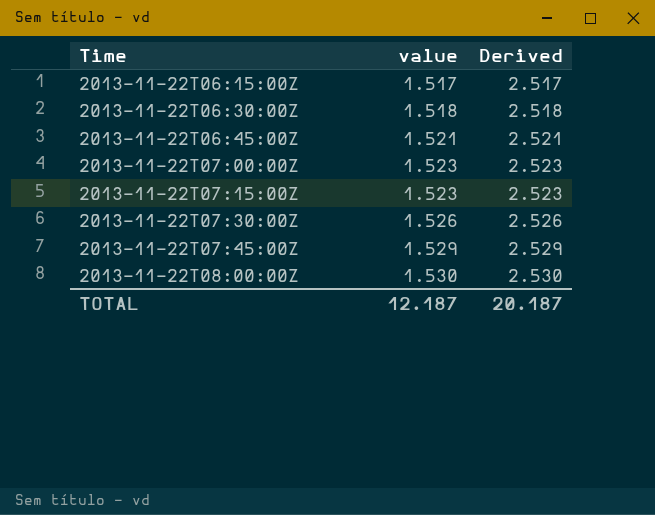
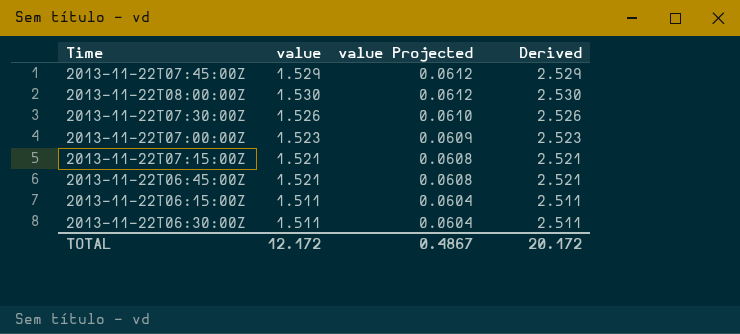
row order: Time ascending -> value Projected descending
column value Projected | formula: none -> [value] * 0.04
2013-11-22T07:15:00Z | value: 1.523 -> 1.521
2013-11-22T07:15:00Z | Derived: 2.523 -> 2.521
2013-11-22T06:15:00Z | value: 1.517 -> 1.511
2013-11-22T06:15:00Z | Derived: 2.517 -> 2.511
2013-11-22T06:30:00Z | value: 1.518 -> 1.511
2013-11-22T06:30:00Z | Derived: 2.518 -> 2.511
TOTAL | value: 12.187 -> 12.172
TOTAL | Derived: 20.187 -> 20.172

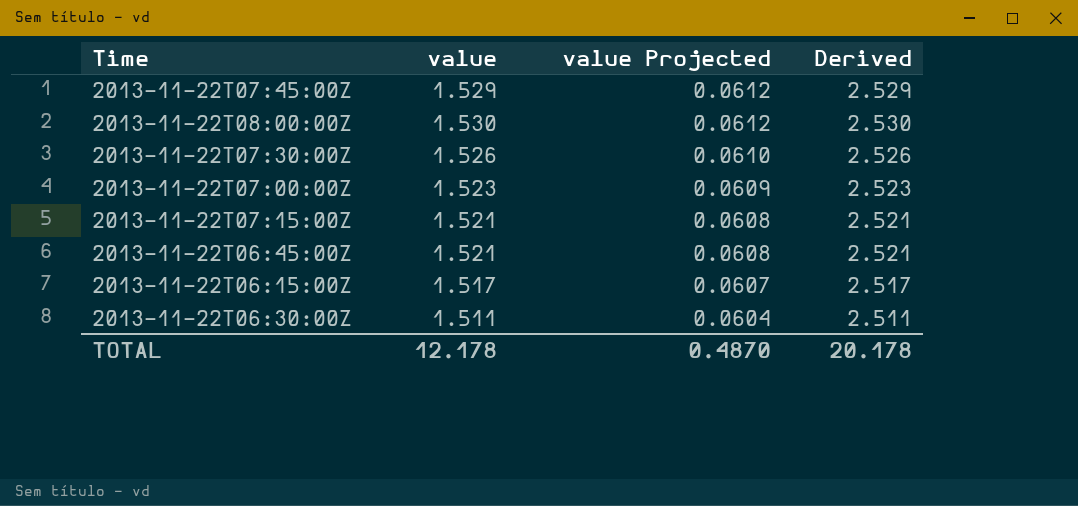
2013-11-22T06:15:00Z | value: 1.511 -> 1.517
2013-11-22T06:15:00Z | value Projected: 0.0604 -> 0.0607
2013-11-22T06:15:00Z | Derived: 2.511 -> 2.517
TOTAL | value: 12.172 -> 12.178
TOTAL | value Projected: 0.4867 -> 0.4870
TOTAL | Derived: 20.172 -> 20.178

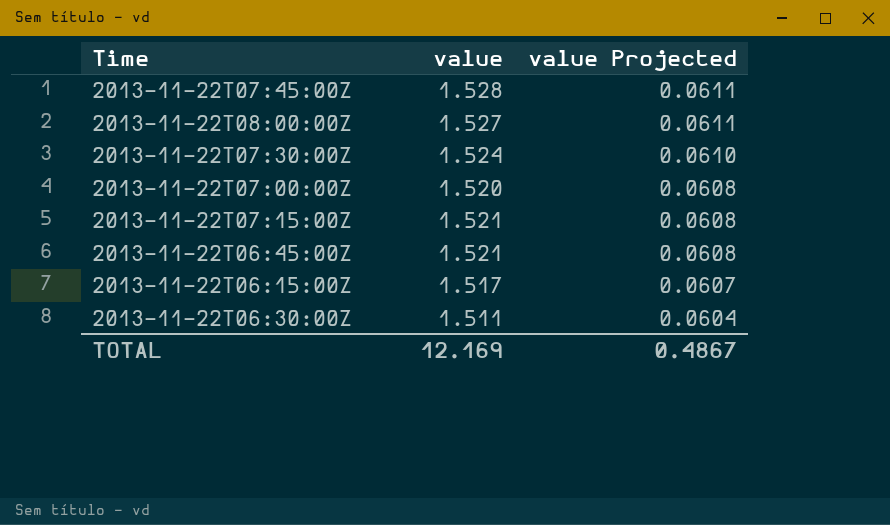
column Derived | formula: [value] + 1 -> none
2013-11-22T07:45:00Z | value: 1.529 -> 1.528
2013-11-22T07:45:00Z | value Projected: 0.0612 -> 0.0611
2013-11-22T08:00:00Z | value: 1.530 -> 1.527
2013-11-22T08:00:00Z | value Projected: 0.0612 -> 0.0611
2013-11-22T07:30:00Z | value: 1.526 -> 1.524
2013-11-22T07:00:00Z | value: 1.523 -> 1.520
2013-11-22T07:00:00Z | value Projected: 0.0609 -> 0.0608
TOTAL | value: 12.178 -> 12.169
TOTAL | value Projected: 0.4870 -> 0.4867

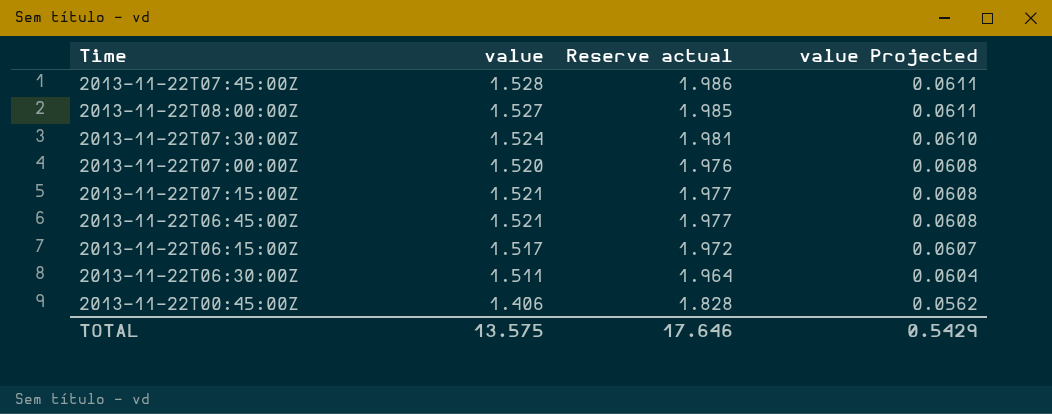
column Reserve actual | formula: none -> [value] * 1.3
row 2013-11-22T00:45:00Z: none -> 1.406 | 1.828 | 0.0562
TOTAL | value: 12.169 -> 13.575
TOTAL | value Projected: 0.4867 -> 0.5429

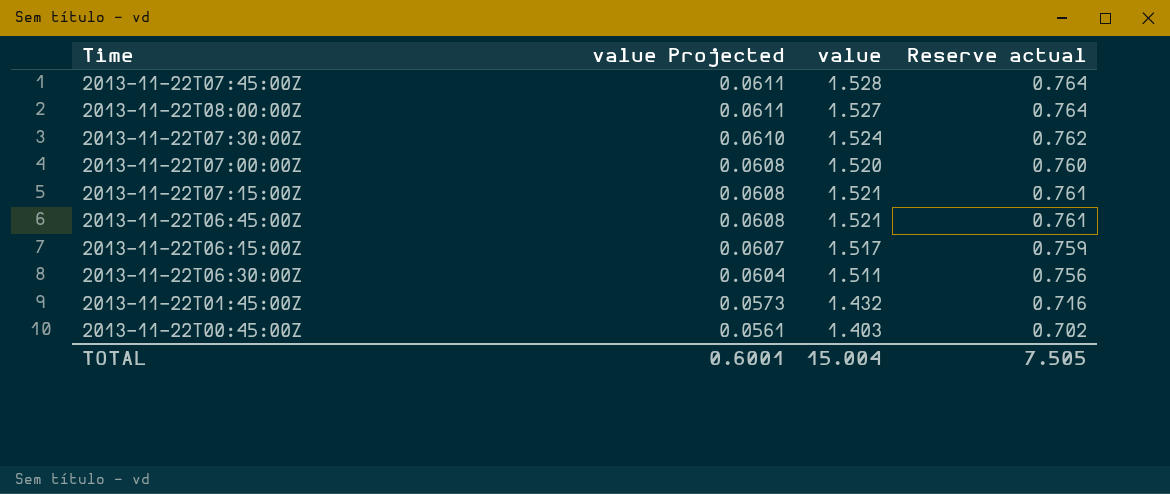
column value Projected | position: 4 -> 2
column Reserve actual | formula: [value] * 1.3 -> [value] * 0.5
row 2013-11-22T01:45:00Z: none -> 0.0573 | 1.432 | 0.716
2013-11-22T00:45:00Z | value Projected: 0.0562 -> 0.0561
2013-11-22T00:45:00Z | value: 1.406 -> 1.403
TOTAL | value Projected: 0.5429 -> 0.6001
TOTAL | value: 13.575 -> 15.004
TOTAL | Reserve actual: 17.646 -> 7.505

